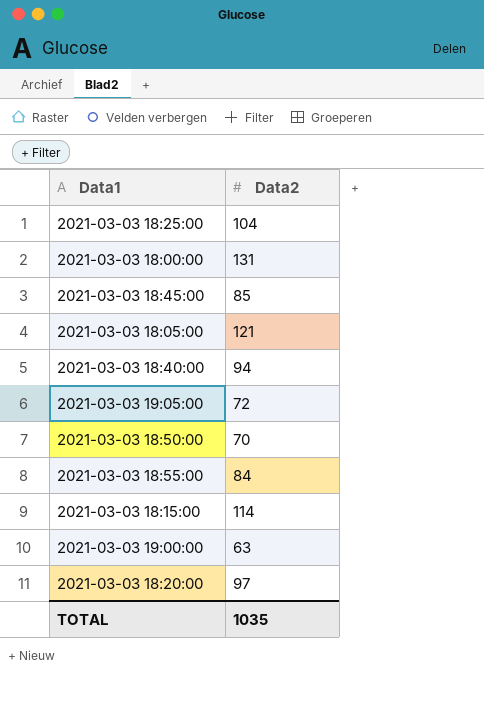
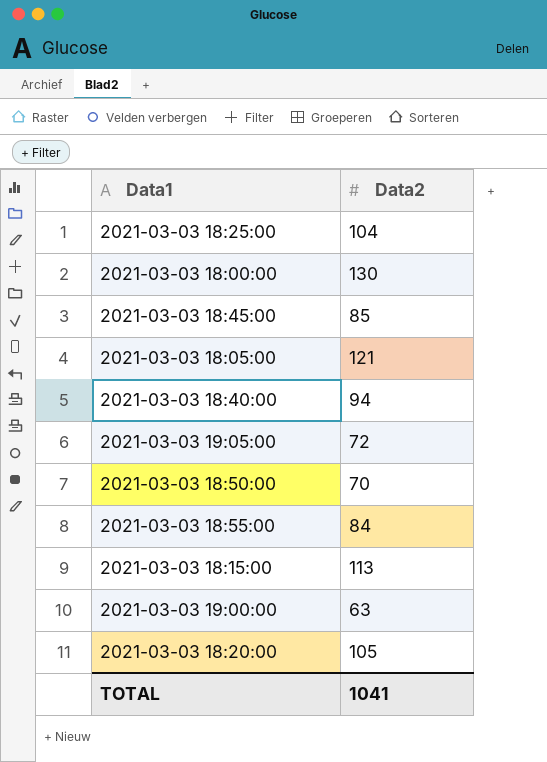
2021-03-03 18:00:00 | Data2: 131 -> 130
2021-03-03 18:15:00 | Data2: 114 -> 113
2021-03-03 18:20:00 | Data2: 97 -> 105
TOTAL | Data2: 1035 -> 1041

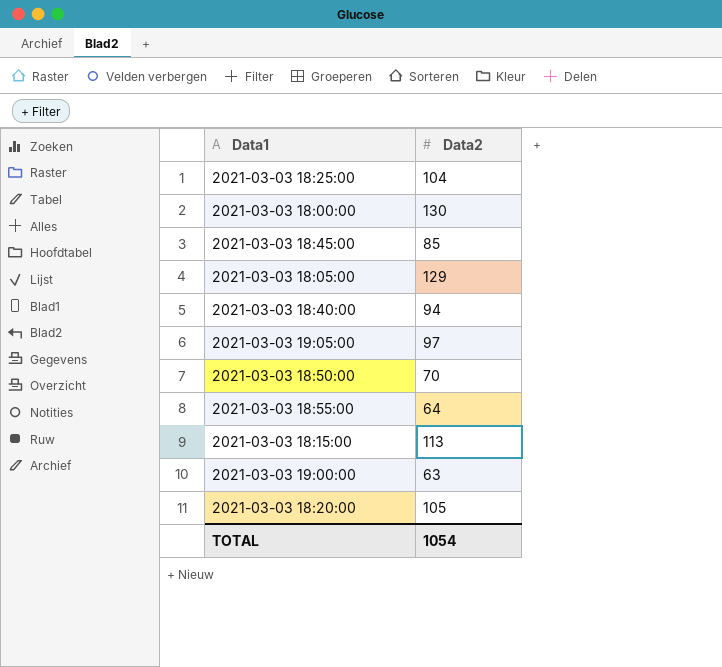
2021-03-03 18:05:00 | Data2: 121 -> 129
2021-03-03 19:05:00 | Data2: 72 -> 97
2021-03-03 18:55:00 | Data2: 84 -> 64
TOTAL | Data2: 1041 -> 1054

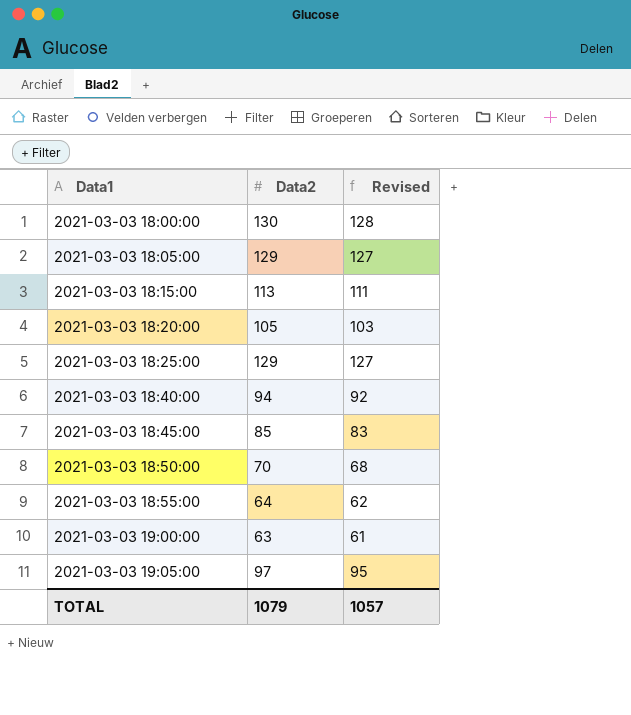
row order: none -> Data1 ascending
column Revised | formula: none -> [Data2] - 2
2021-03-03 18:25:00 | Data2: 104 -> 129
TOTAL | Data2: 1054 -> 1079

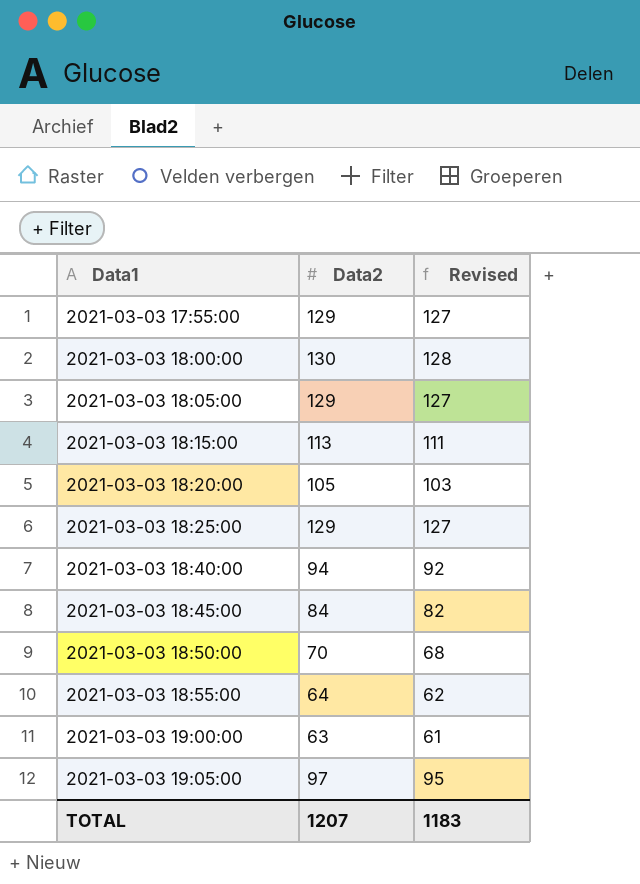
row 2021-03-03 17:55:00: none -> 129 | 127
2021-03-03 18:45:00 | Data2: 85 -> 84
2021-03-03 18:45:00 | Revised: 83 -> 82
TOTAL | Data2: 1079 -> 1207
TOTAL | Revised: 1057 -> 1183

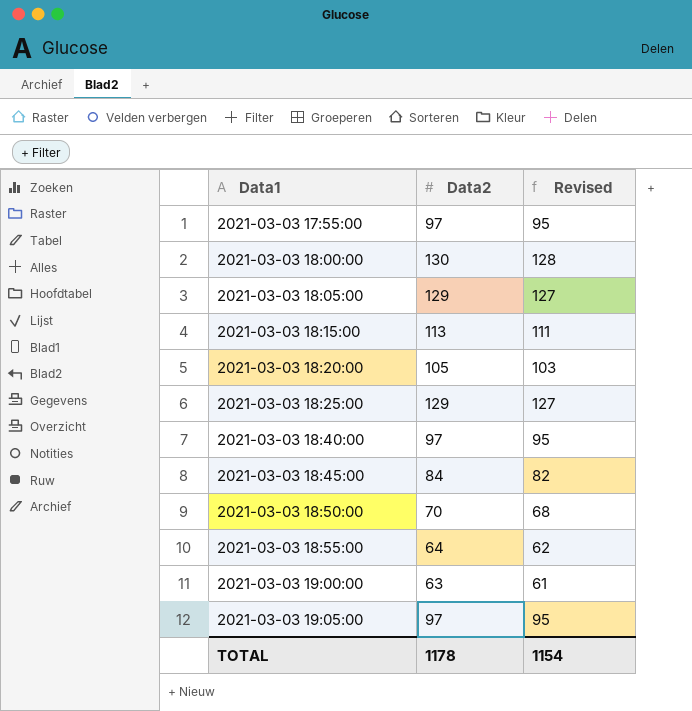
2021-03-03 17:55:00 | Data2: 129 -> 97
2021-03-03 17:55:00 | Revised: 127 -> 95
2021-03-03 18:40:00 | Data2: 94 -> 97
2021-03-03 18:40:00 | Revised: 92 -> 95
TOTAL | Data2: 1207 -> 1178
TOTAL | Revised: 1183 -> 1154

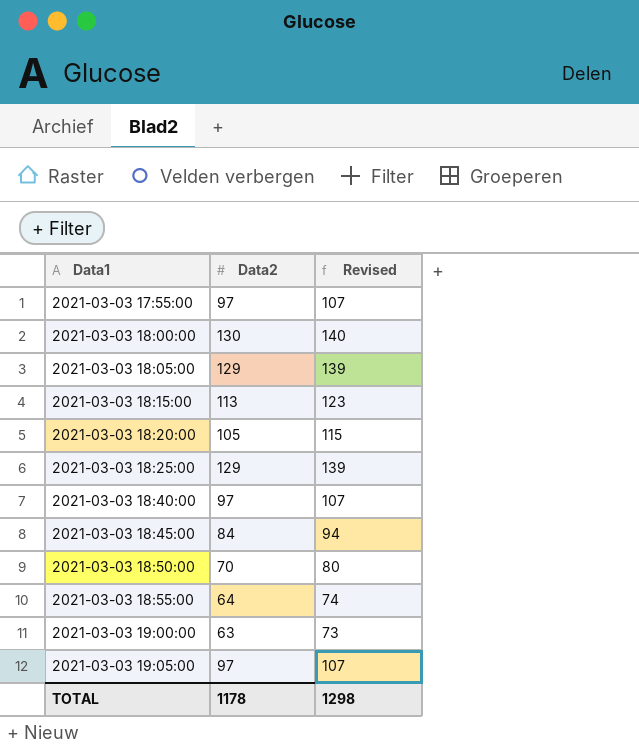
column Revised | formula: [Data2] - 2 -> [Data2] + 10
TOTAL | Revised: 1154 -> 1298

